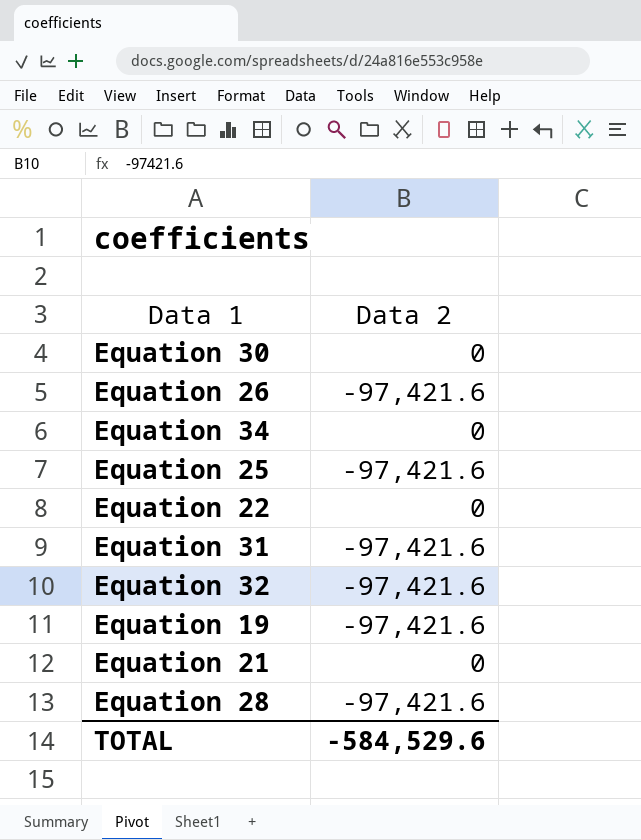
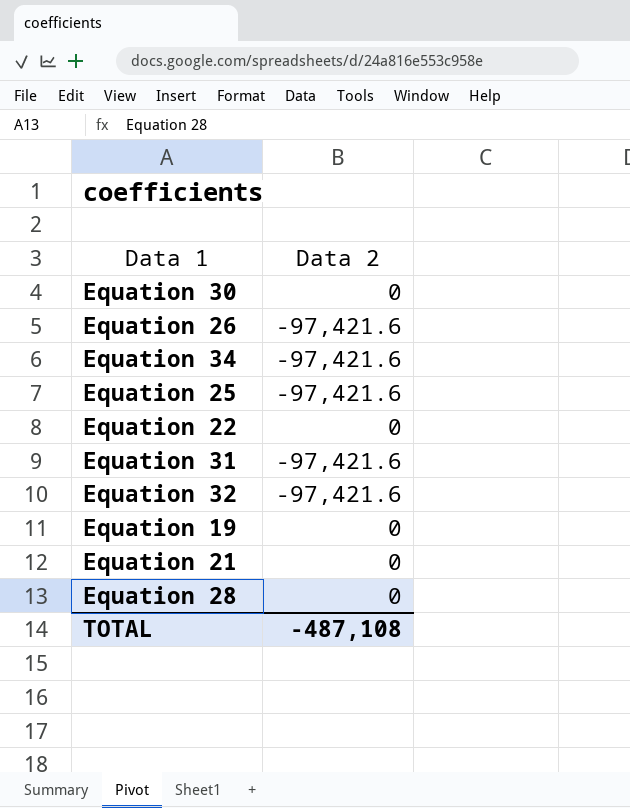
Equation 34 | Data 2: 0 -> -97,421.6
Equation 19 | Data 2: -97,421.6 -> 0
Equation 28 | Data 2: -97,421.6 -> 0
TOTAL | Data 2: -584,529.6 -> -487,108

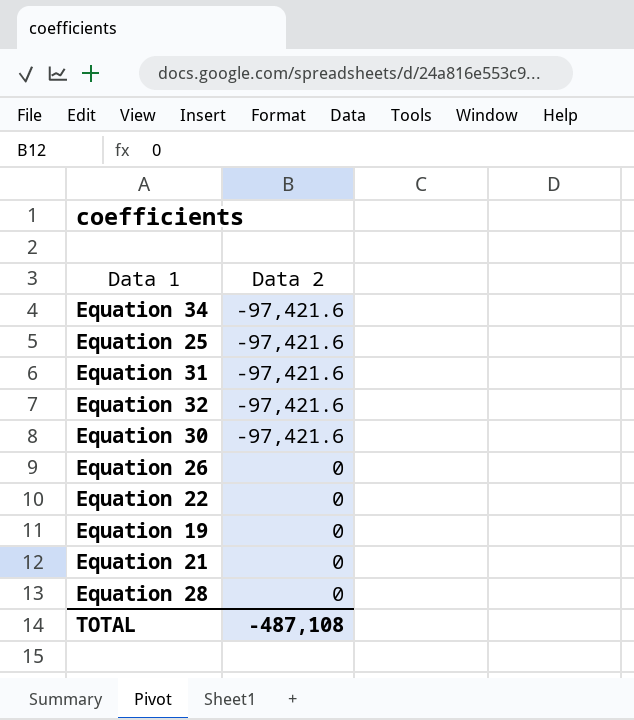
row order: none -> Data 2 ascending
Equation 30 | Data 2: 0 -> -97,421.6
Equation 26 | Data 2: -97,421.6 -> 0

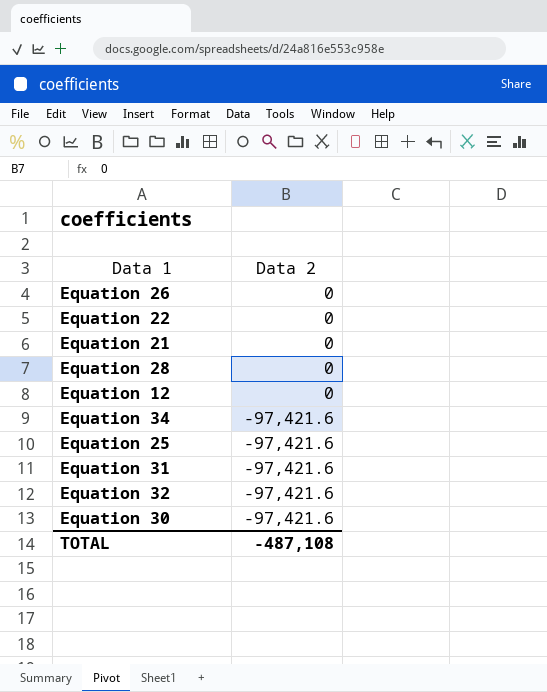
row order: Data 2 ascending -> Data 2 descending
row Equation 19: 0 -> none
row Equation 12: none -> 0

